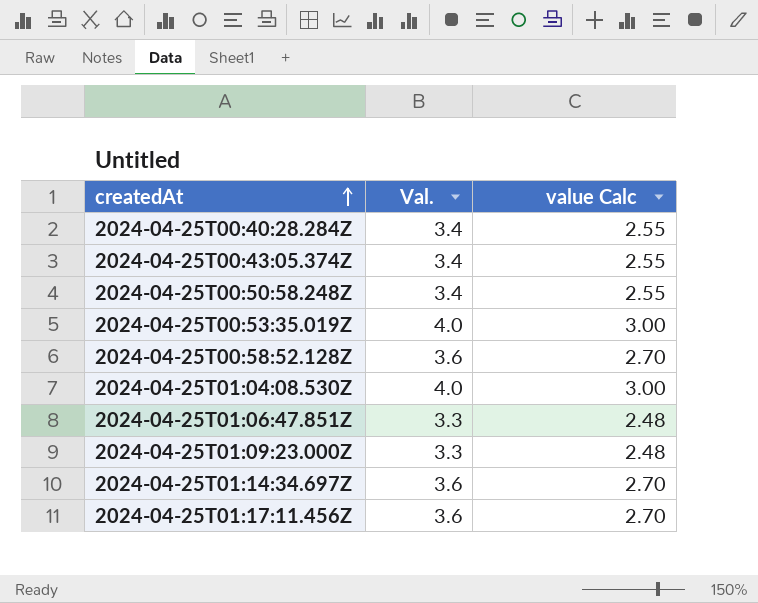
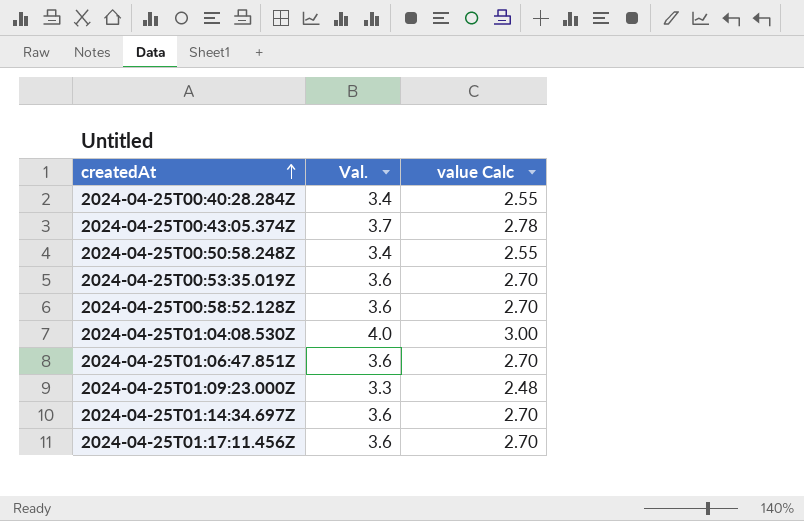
2024-04-25T00:43:05.374Z | Val.: 3.4 -> 3.7
2024-04-25T00:43:05.374Z | value Calc: 2.55 -> 2.78
2024-04-25T00:53:35.019Z | Val.: 4.0 -> 3.6
2024-04-25T00:53:35.019Z | value Calc: 3.00 -> 2.70
2024-04-25T01:06:47.851Z | Val.: 3.3 -> 3.6
2024-04-25T01:06:47.851Z | value Calc: 2.48 -> 2.70

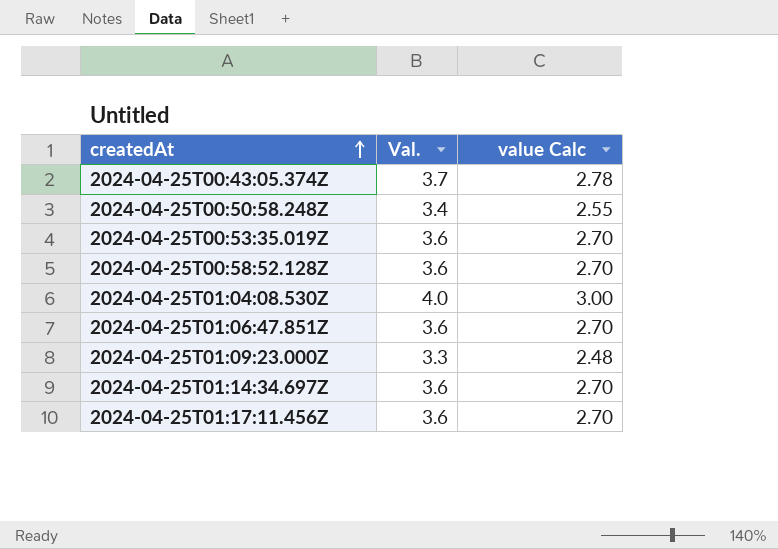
row 2024-04-25T00:40:28.284Z: 3.4 | 2.55 -> none

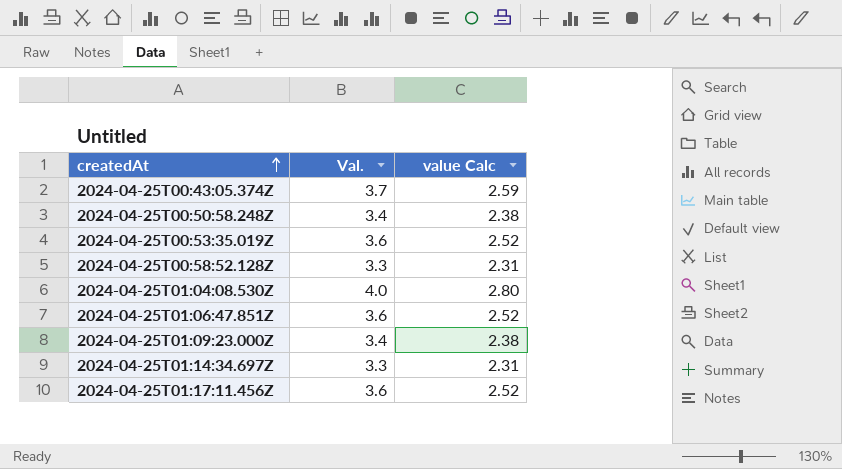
column value Calc | formula: [Val.] * 0.75 -> [Val.] * 0.7
2024-04-25T00:58:52.128Z | Val.: 3.6 -> 3.3
2024-04-25T01:09:23.000Z | Val.: 3.3 -> 3.4
2024-04-25T01:14:34.697Z | Val.: 3.6 -> 3.3

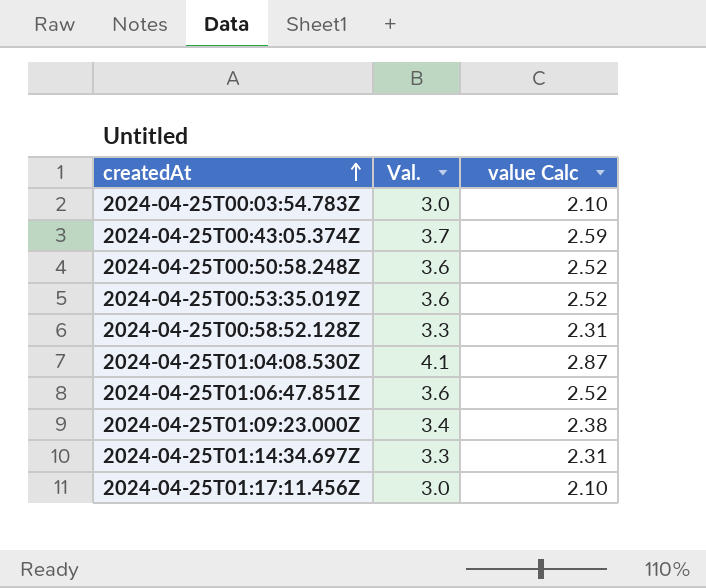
row 2024-04-25T00:03:54.783Z: none -> 3.0 | 2.10
2024-04-25T00:50:58.248Z | Val.: 3.4 -> 3.6
2024-04-25T00:50:58.248Z | value Calc: 2.38 -> 2.52
2024-04-25T01:04:08.530Z | Val.: 4.0 -> 4.1
2024-04-25T01:04:08.530Z | value Calc: 2.80 -> 2.87
2024-04-25T01:17:11.456Z | Val.: 3.6 -> 3.0
2024-04-25T01:17:11.456Z | value Calc: 2.52 -> 2.10

